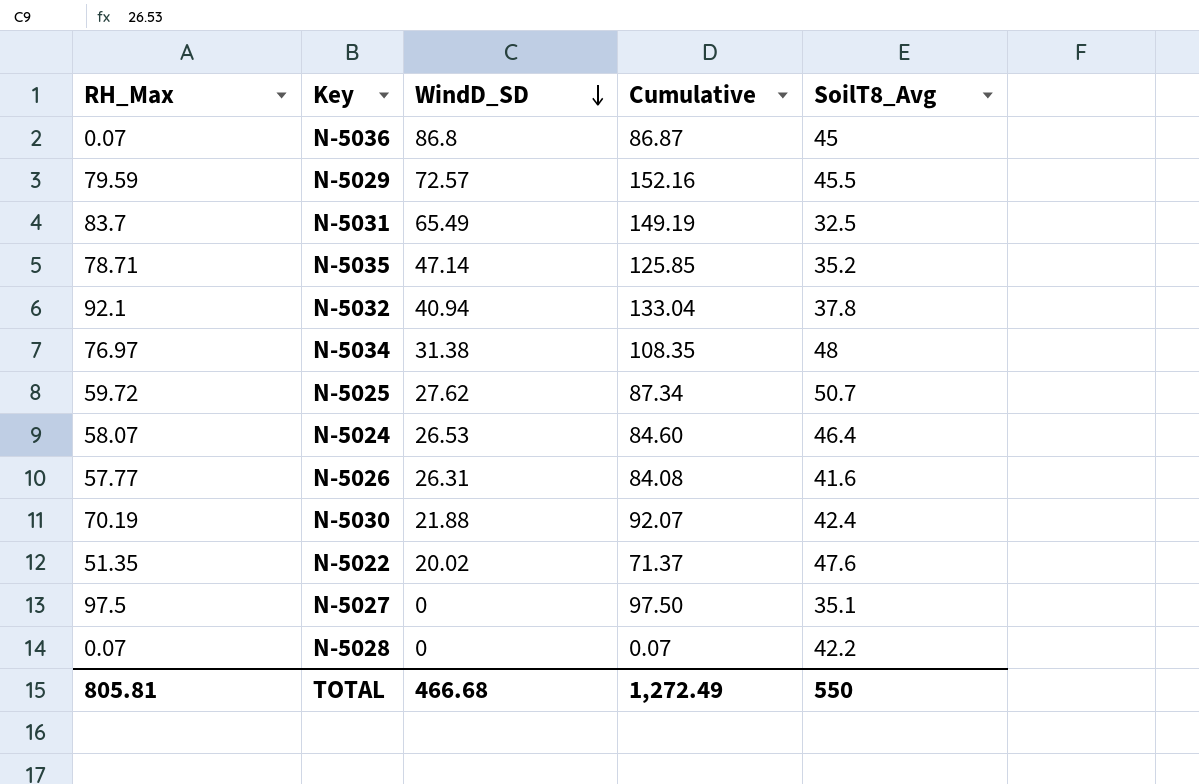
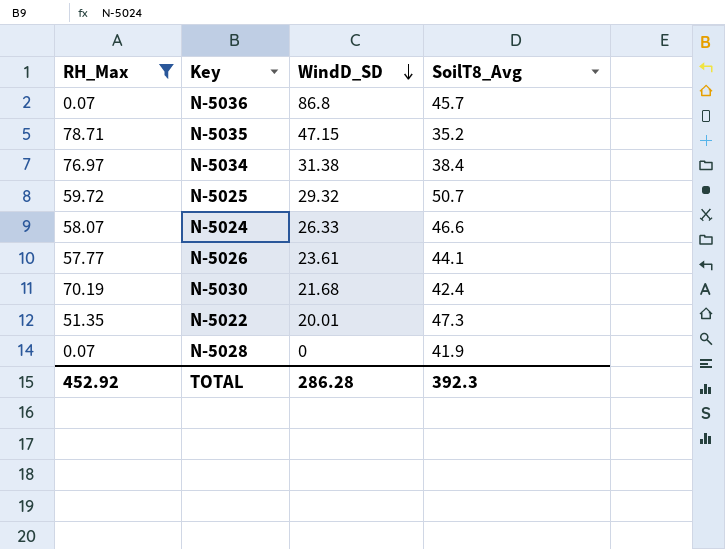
filter: none -> RH_Max <= 78.71
column Cumulative | formula: [RH_Max] + [WindD_SD] -> none
N-5036 | SoilT8_Avg: 45 -> 45.7
N-5035 | WindD_SD: 47.14 -> 47.15
N-5034 | SoilT8_Avg: 48 -> 38.4
N-5025 | WindD_SD: 27.62 -> 29.32
N-5024 | WindD_SD: 26.53 -> 26.33
N-5024 | SoilT8_Avg: 46.4 -> 46.6
N-5026 | WindD_SD: 26.31 -> 23.61
N-5026 | SoilT8_Avg: 41.6 -> 44.1
N-5030 | WindD_SD: 21.88 -> 21.68
N-5022 | WindD_SD: 20.02 -> 20.01
N-5022 | SoilT8_Avg: 47.6 -> 47.3
N-5028 | SoilT8_Avg: 42.2 -> 41.9
TOTAL | RH_Max: 805.81 -> 452.92
TOTAL | WindD_SD: 466.68 -> 286.28
TOTAL | SoilT8_Avg: 550 -> 392.3

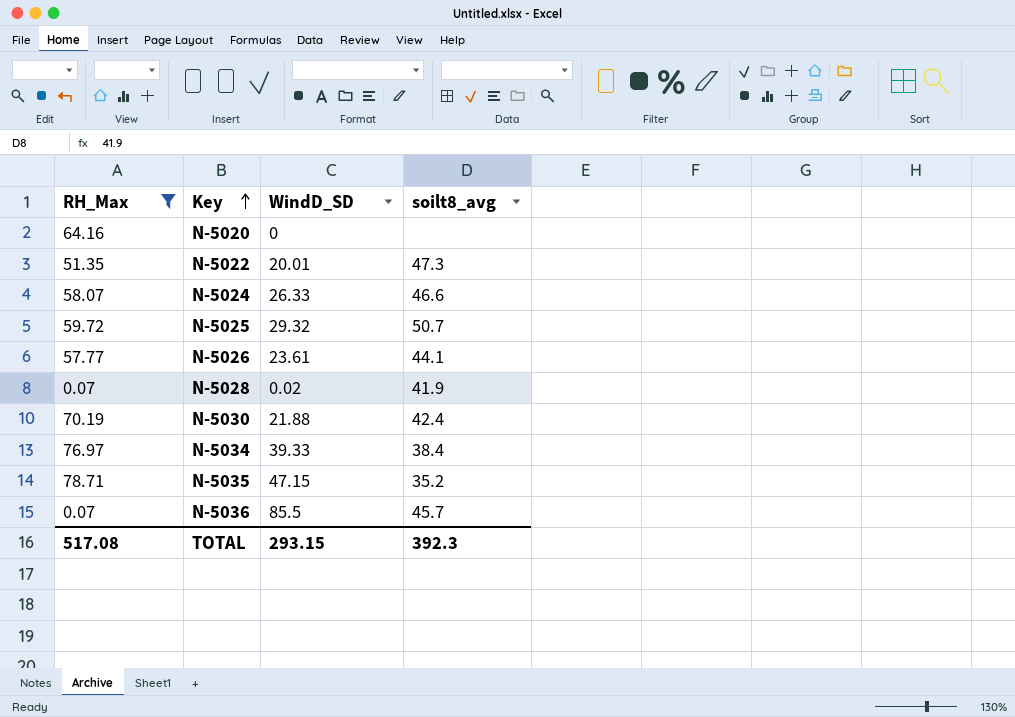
row order: WindD_SD descending -> Key ascending
column name: SoilT8_Avg -> soilt8_avg
row N-5020: none -> 64.16 | 0 | none
N-5028 | WindD_SD: 0 -> 0.02
N-5030 | WindD_SD: 21.68 -> 21.88
N-5034 | WindD_SD: 31.38 -> 39.33
N-5036 | WindD_SD: 86.8 -> 85.5
TOTAL | RH_Max: 452.92 -> 517.08
TOTAL | WindD_SD: 286.28 -> 293.15

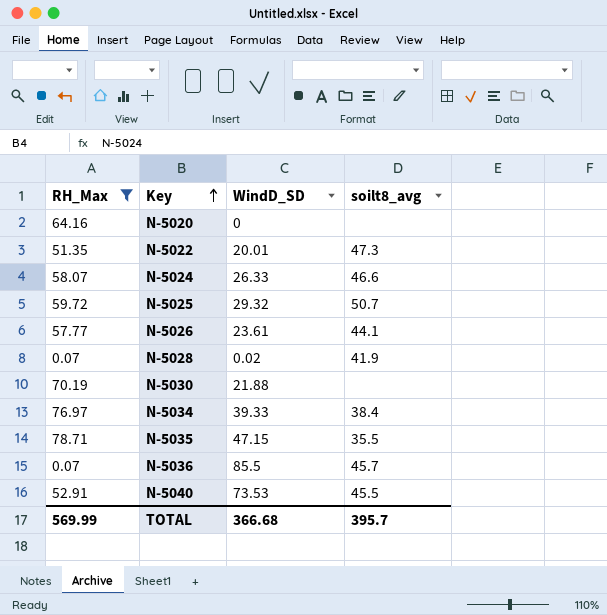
N-5030 | soilt8_avg: 42.4 -> none
N-5035 | soilt8_avg: 35.2 -> 35.5
row N-5040: none -> 52.91 | 73.53 | 45.5
TOTAL | RH_Max: 517.08 -> 569.99
TOTAL | WindD_SD: 293.15 -> 366.68
TOTAL | soilt8_avg: 392.3 -> 395.7

